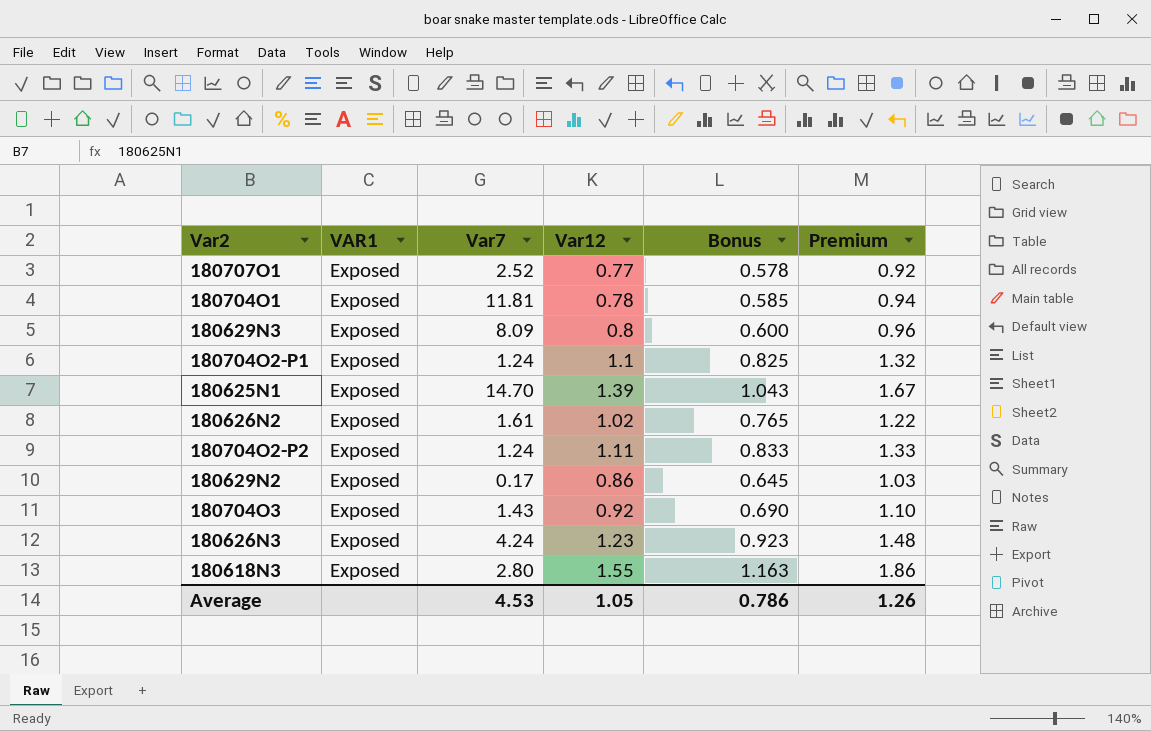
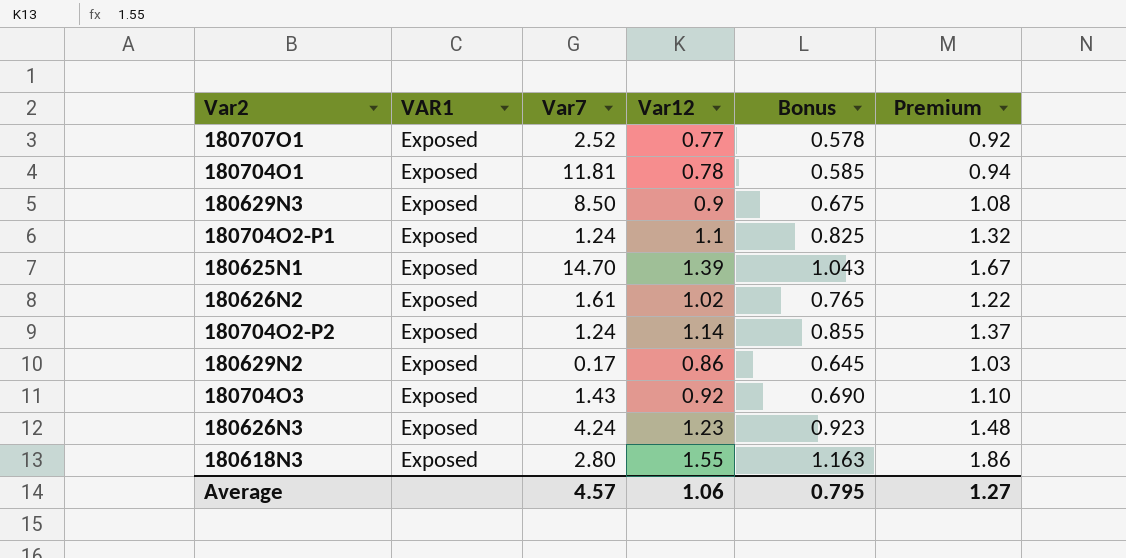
180629N3 | Var7: 8.09 -> 8.50
180629N3 | Var12: 0.8 -> 0.9
180629N3 | Bonus: 0.600 -> 0.675
180629N3 | Premium: 0.96 -> 1.08
180704O2-P2 | Var12: 1.11 -> 1.14
180704O2-P2 | Bonus: 0.833 -> 0.855
180704O2-P2 | Premium: 1.33 -> 1.37
Average | Var7: 4.53 -> 4.57
Average | Var12: 1.05 -> 1.06
Average | Bonus: 0.786 -> 0.795
Average | Premium: 1.26 -> 1.27

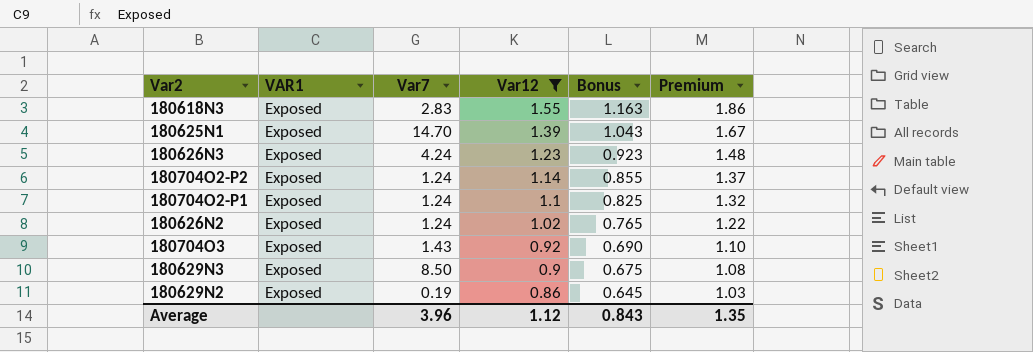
filter: none -> Var12 >= 0.86
row order: none -> Var12 descending
180618N3 | Var7: 2.80 -> 2.83
180626N2 | Var7: 1.61 -> 1.24
180629N2 | Var7: 0.17 -> 0.19
Average | Var7: 4.57 -> 3.96
Average | Var12: 1.06 -> 1.12
Average | Bonus: 0.795 -> 0.843
Average | Premium: 1.27 -> 1.35

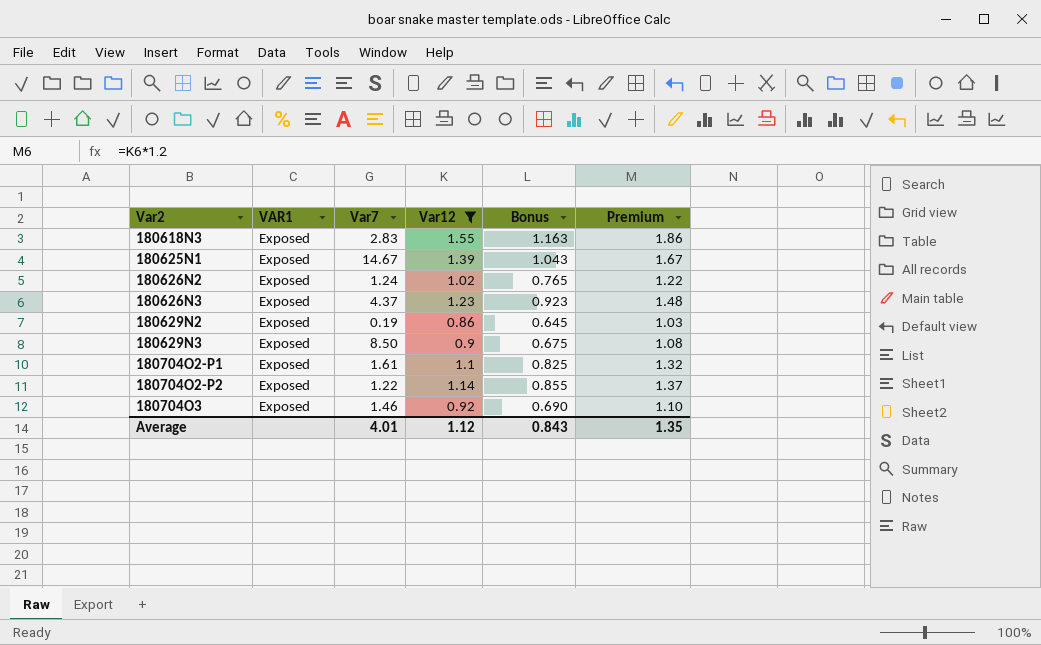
row order: Var12 descending -> Var2 ascending
180625N1 | Var7: 14.70 -> 14.67
180626N3 | Var7: 4.24 -> 4.37
180704O2-P1 | Var7: 1.24 -> 1.61
180704O2-P2 | Var7: 1.24 -> 1.22
180704O3 | Var7: 1.43 -> 1.46
Average | Var7: 3.96 -> 4.01

